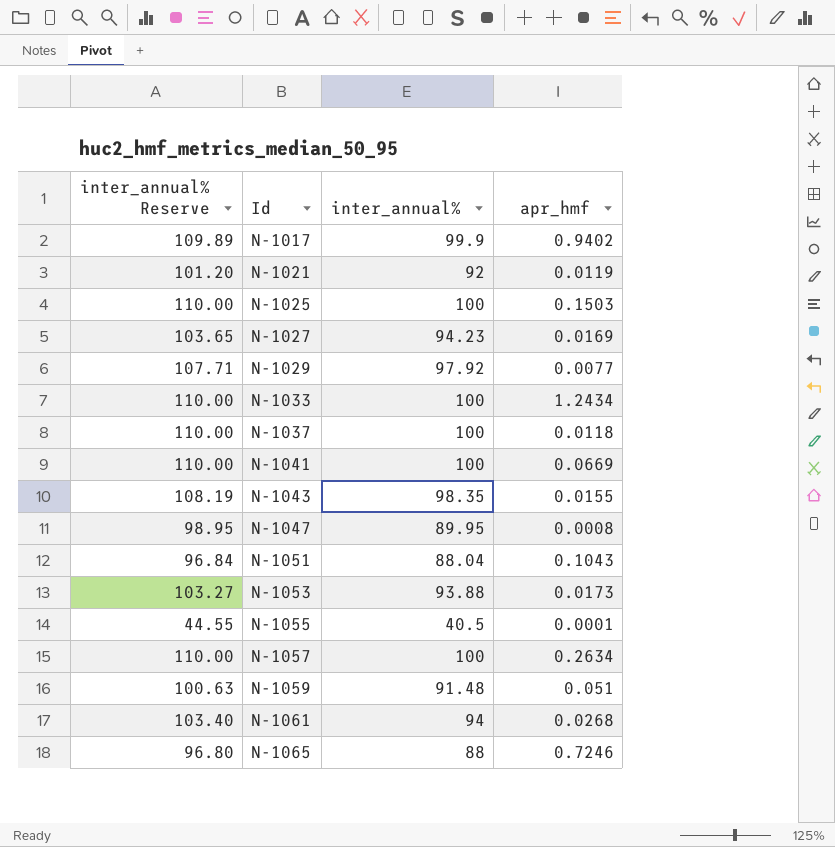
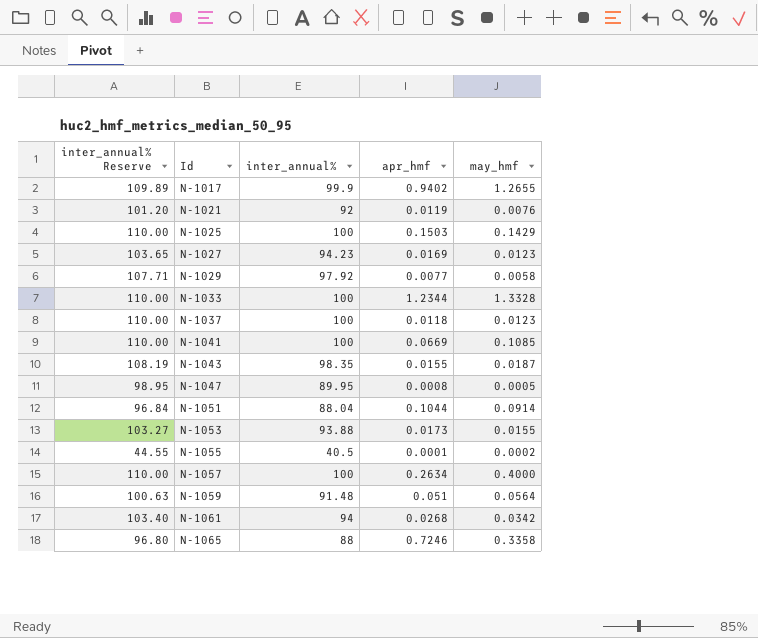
column may_hmf | position: none -> 5
N-1033 | apr_hmf: 1.2434 -> 1.2344
N-1051 | apr_hmf: 0.1043 -> 0.1044

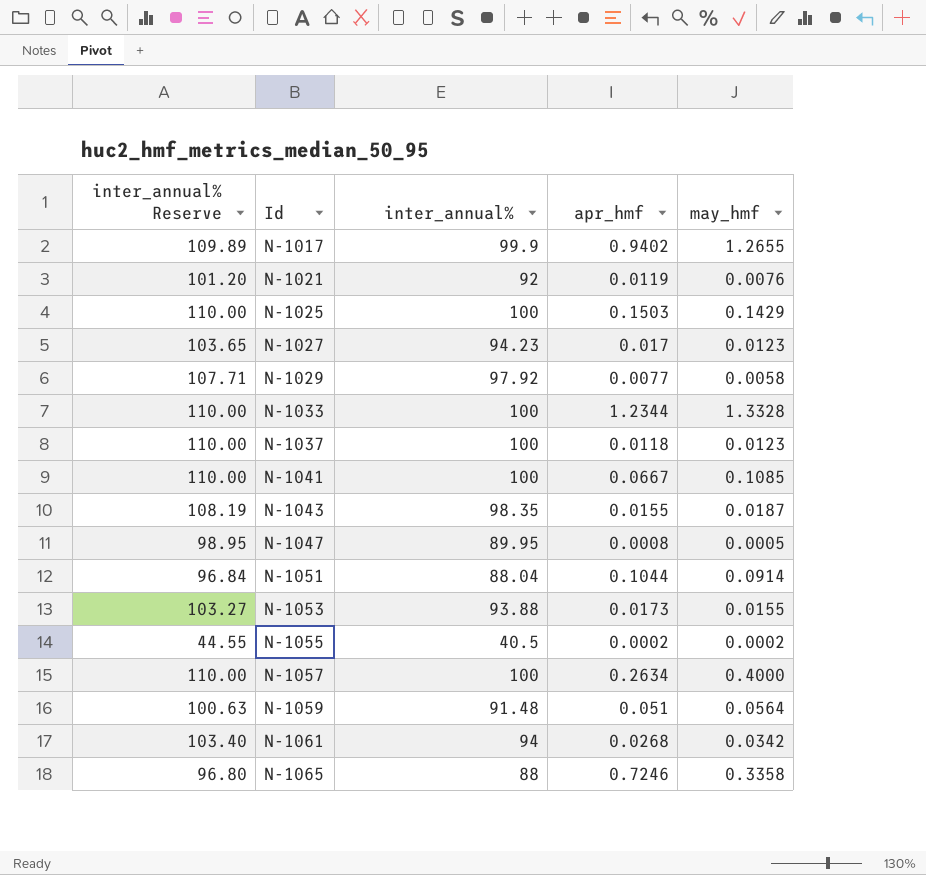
N-1027 | apr_hmf: 0.0169 -> 0.017
N-1041 | apr_hmf: 0.0669 -> 0.0667
N-1055 | apr_hmf: 0.0001 -> 0.0002

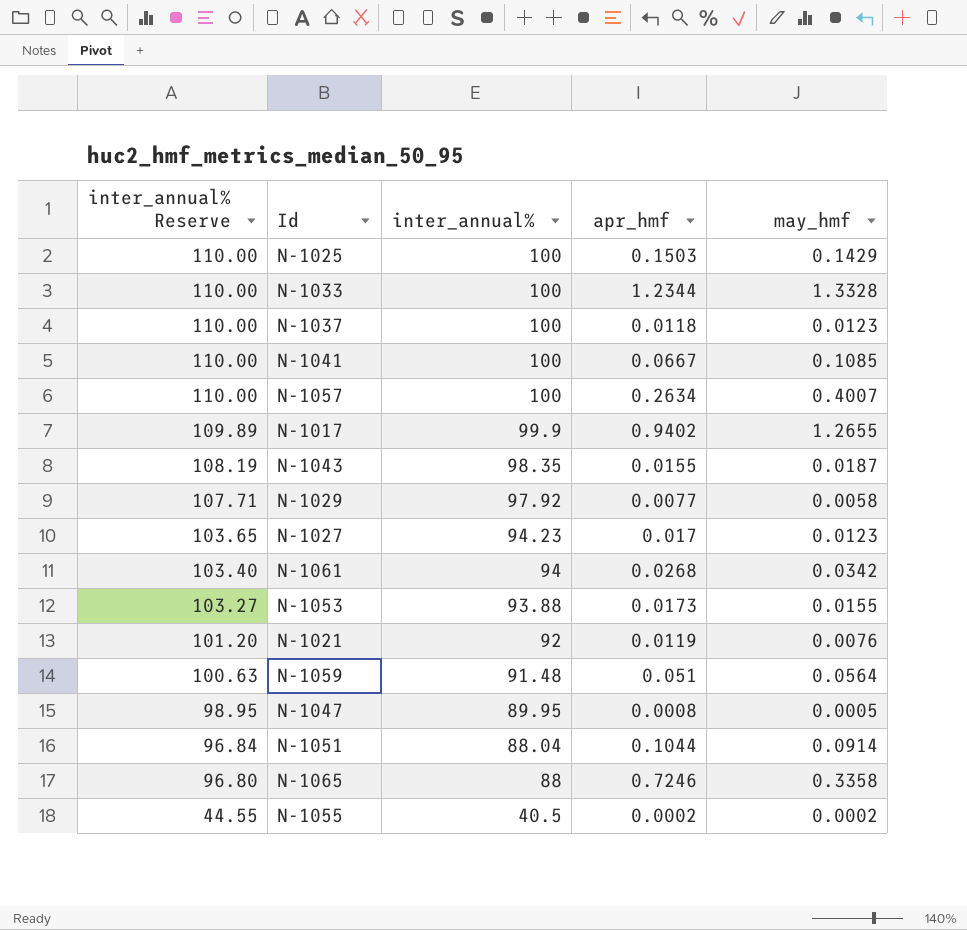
row order: Id ascending -> inter_annual% Reserve descending
N-1057 | may_hmf: 0.4000 -> 0.4007

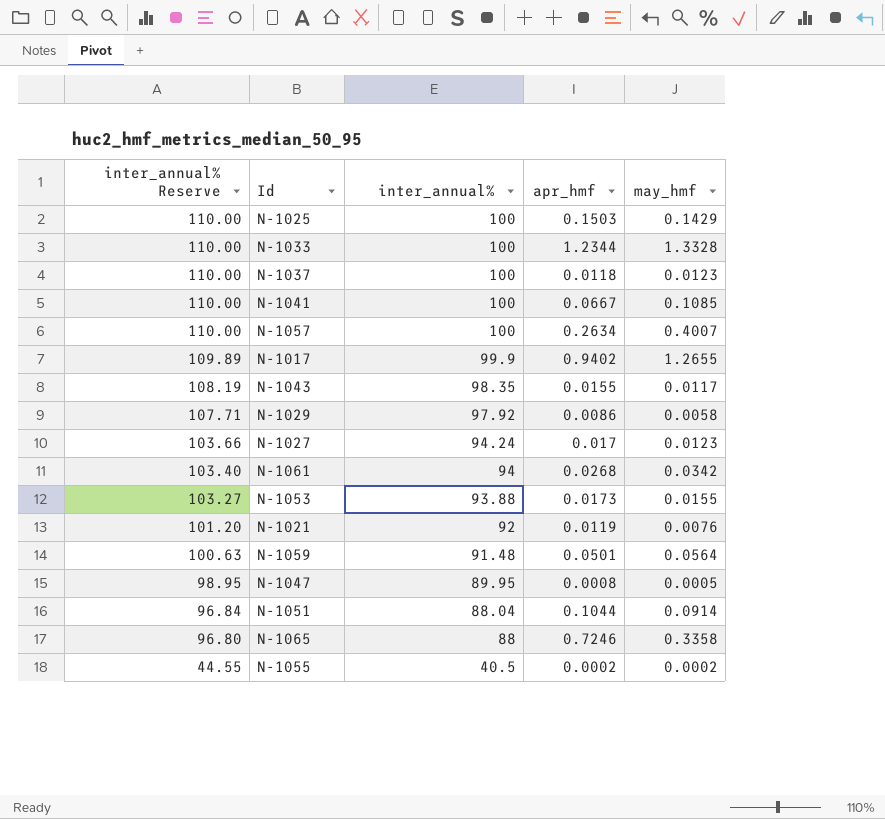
N-1043 | may_hmf: 0.0187 -> 0.0117
N-1029 | apr_hmf: 0.0077 -> 0.0086
N-1027 | inter_annual% Reserve: 103.65 -> 103.66
N-1027 | inter_annual%: 94.23 -> 94.24
N-1059 | apr_hmf: 0.051 -> 0.0501

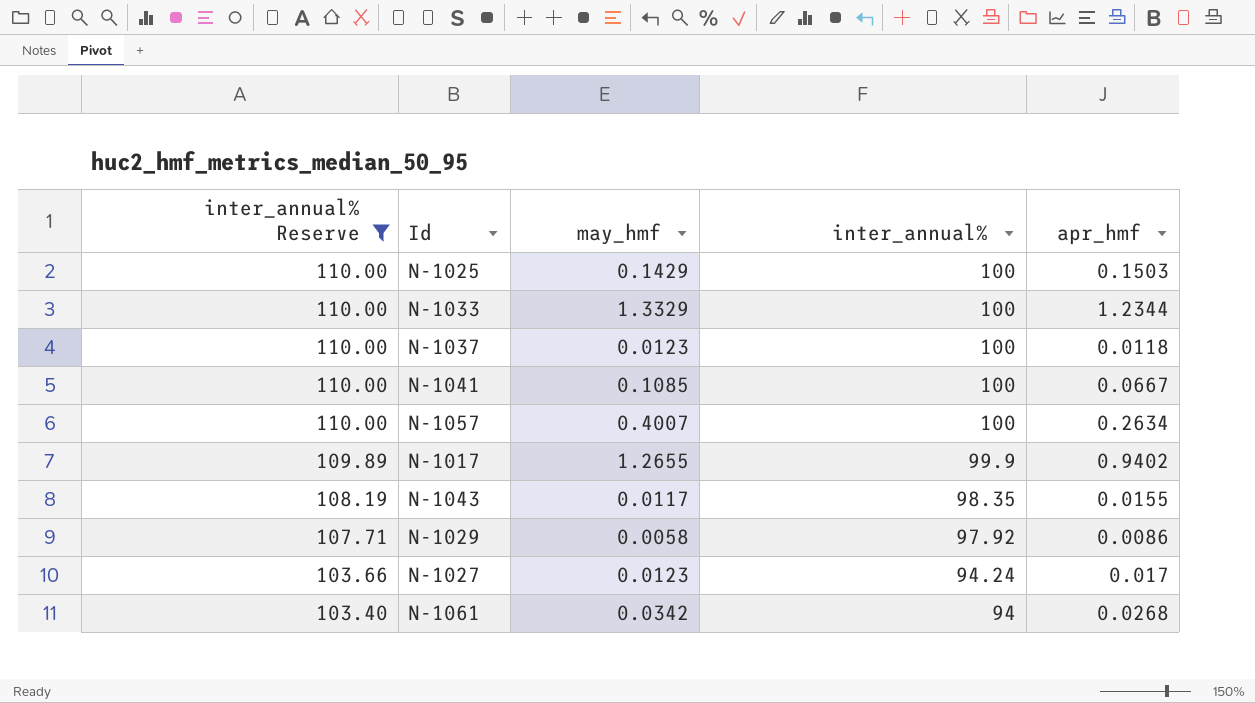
filter: none -> inter_annual% Reserve >= 103.40
column may_hmf | position: 5 -> 3
N-1033 | may_hmf: 1.3328 -> 1.3329

